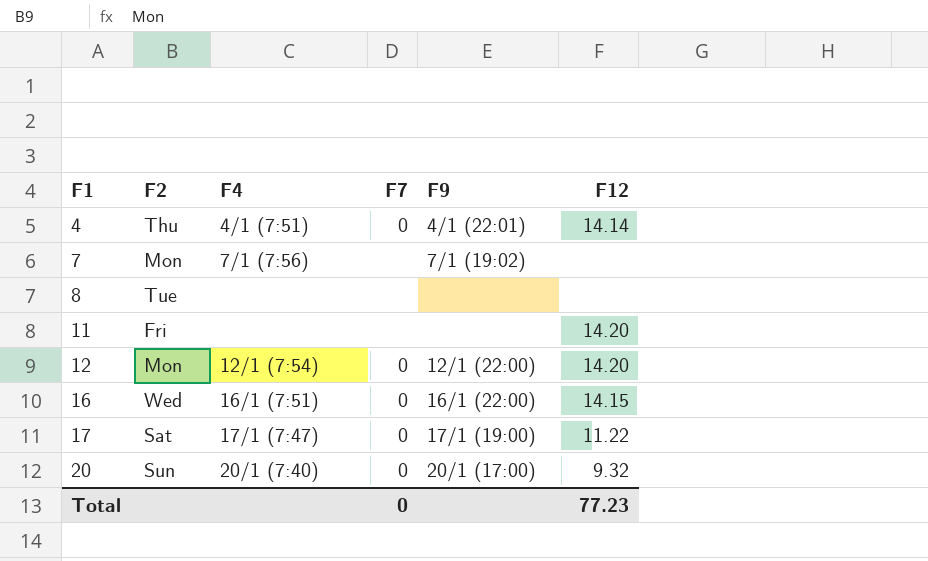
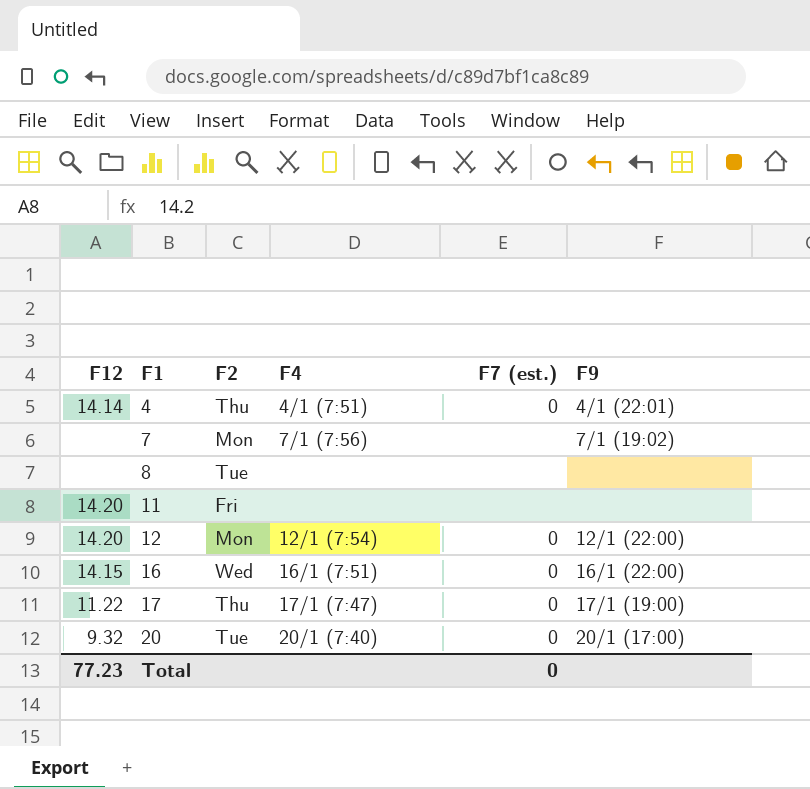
column F12 | position: 6 -> 1
column name: F7 -> F7 (est.)
17 | F2: Sat -> Thu
20 | F2: Sun -> Tue

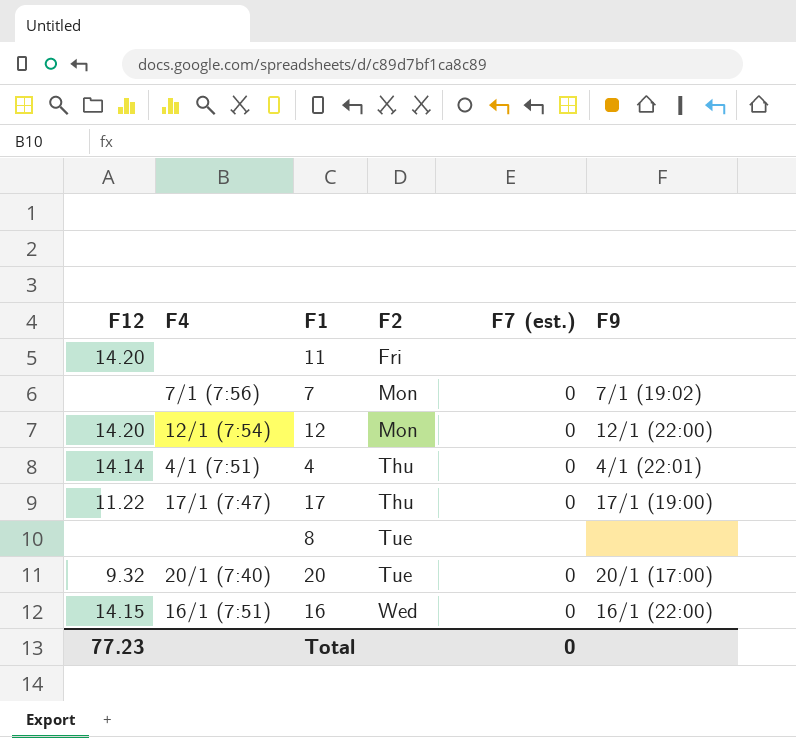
row order: F1 ascending -> F2 ascending
column F4 | position: 4 -> 2
7 | F7 (est.): none -> 0

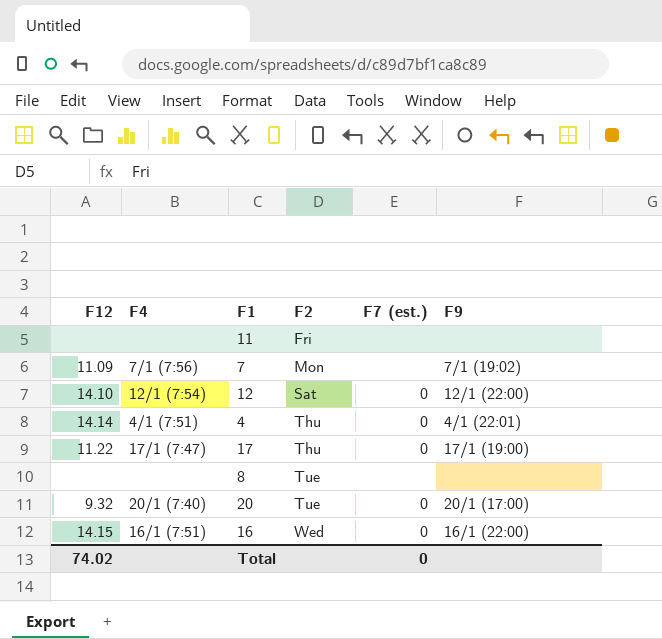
11 | F12: 14.20 -> none
7 | F12: none -> 11.09
7 | F7 (est.): 0 -> none
12 | F12: 14.20 -> 14.10
12 | F2: Mon -> Sat
Total | F12: 77.23 -> 74.02

